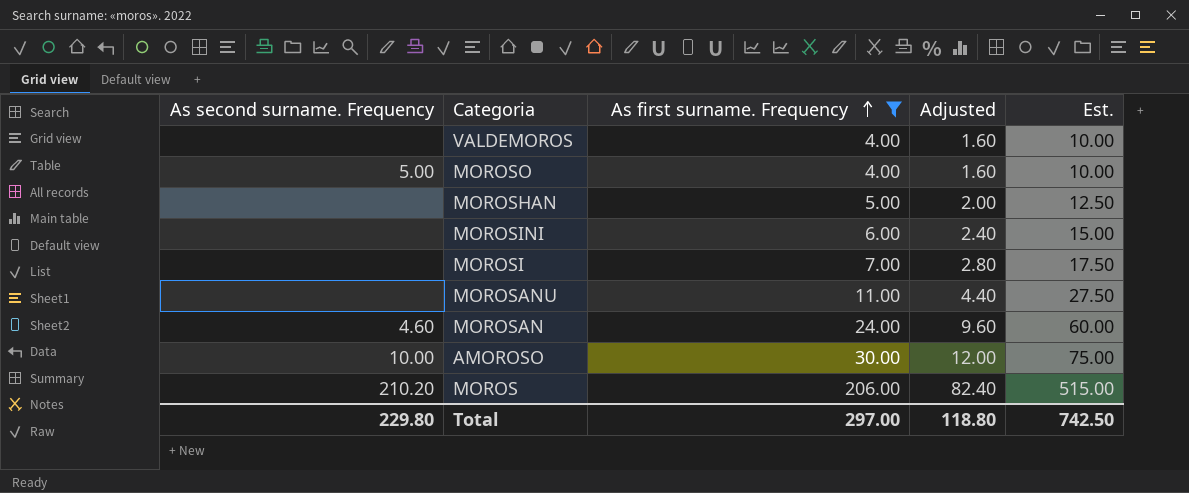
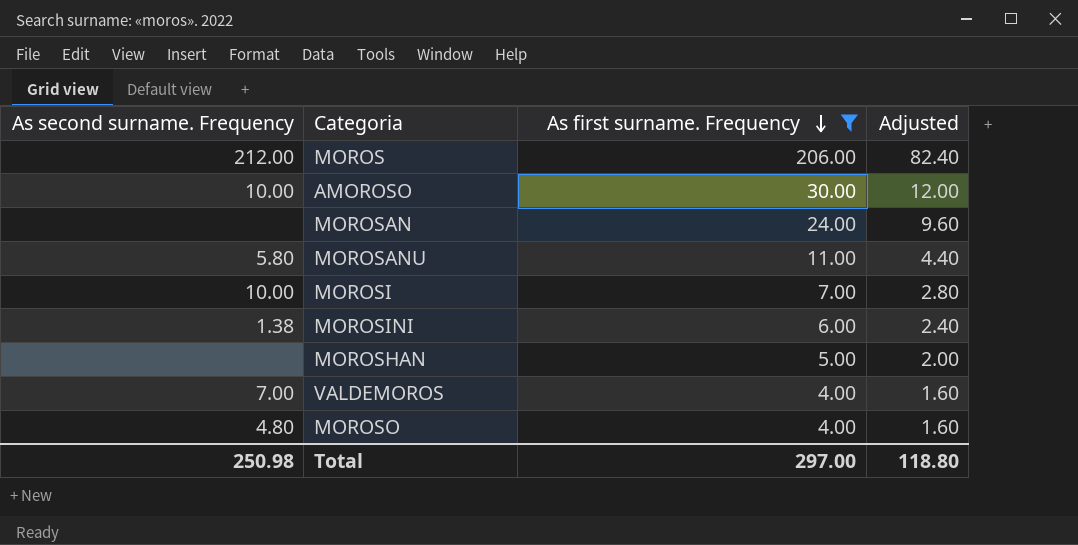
row order: As first surname. Frequency ascending -> As first surname. Frequency descending
column Est. | formula: [As first surname. Frequency] * 2.5 -> none
MOROS | As second surname. Frequency: 210.20 -> 212.00
MOROSAN | As second surname. Frequency: 4.60 -> none
MOROSANU | As second surname. Frequency: none -> 5.80
MOROSI | As second surname. Frequency: none -> 10.00
MOROSINI | As second surname. Frequency: none -> 1.38
VALDEMOROS | As second surname. Frequency: none -> 7.00
MOROSO | As second surname. Frequency: 5.00 -> 4.80
Total | As second surname. Frequency: 229.80 -> 250.98

